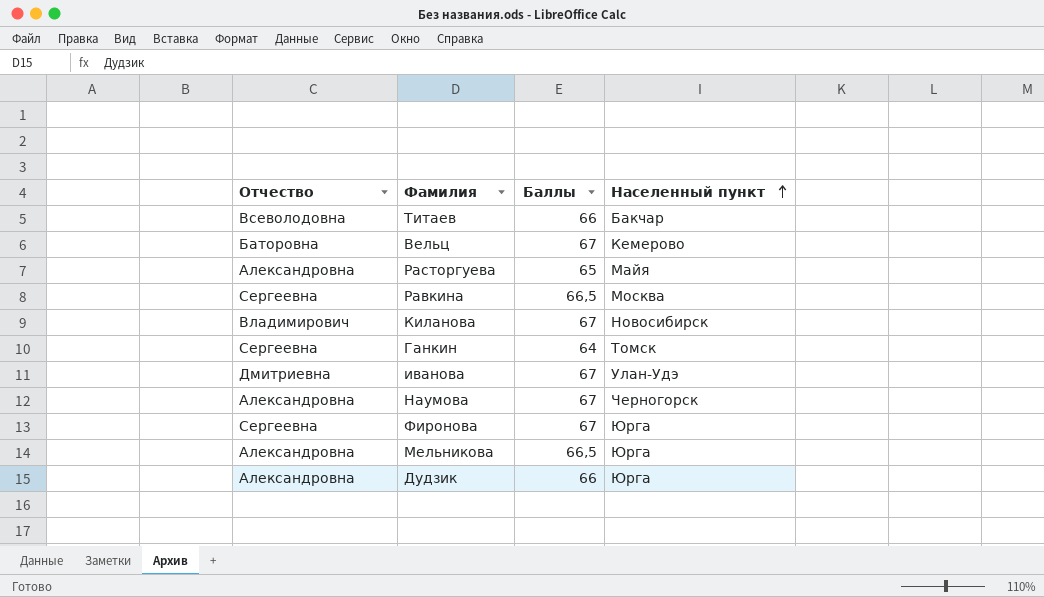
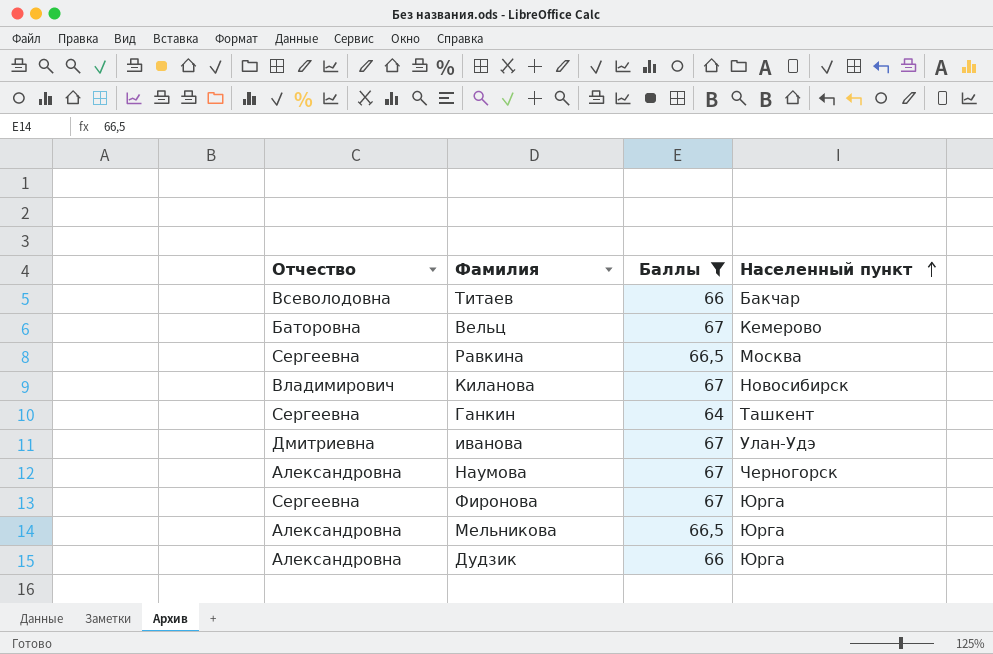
filter: none -> Баллы != 65
Ганкин | Населенный пункт: Томск -> Ташкент

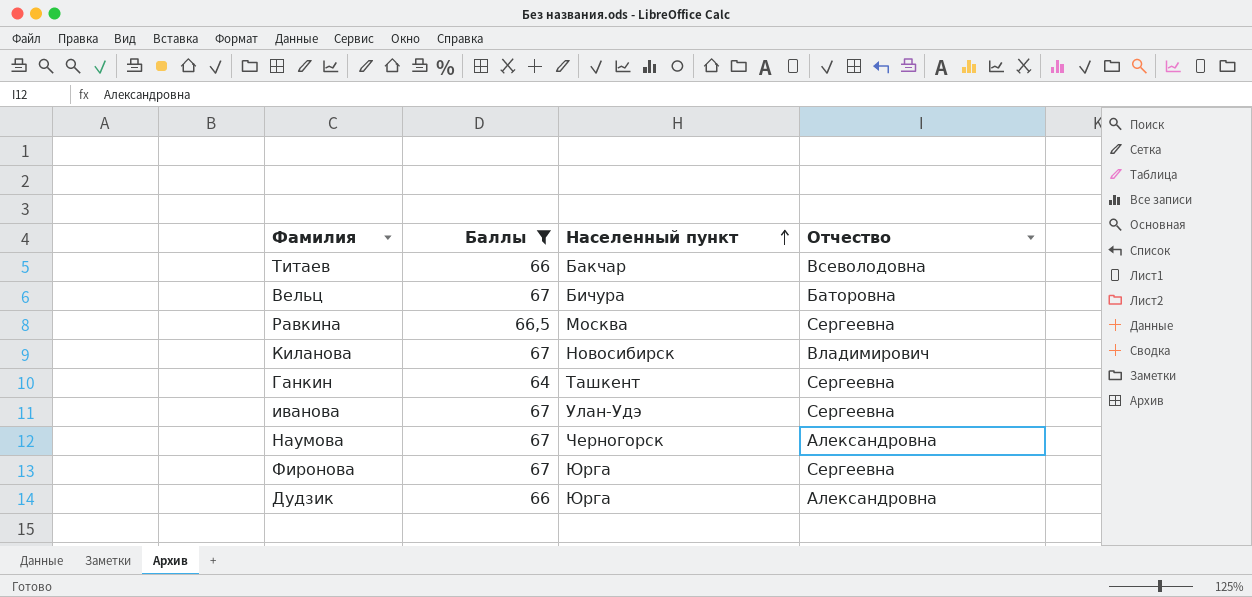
column Отчество | position: 1 -> 4
row Мельникова: Александровна | 66,5 | Юрга -> none
Вельц | Населенный пункт: Кемерово -> Бичура
иванова | Отчество: Дмитриевна -> Сергеевна

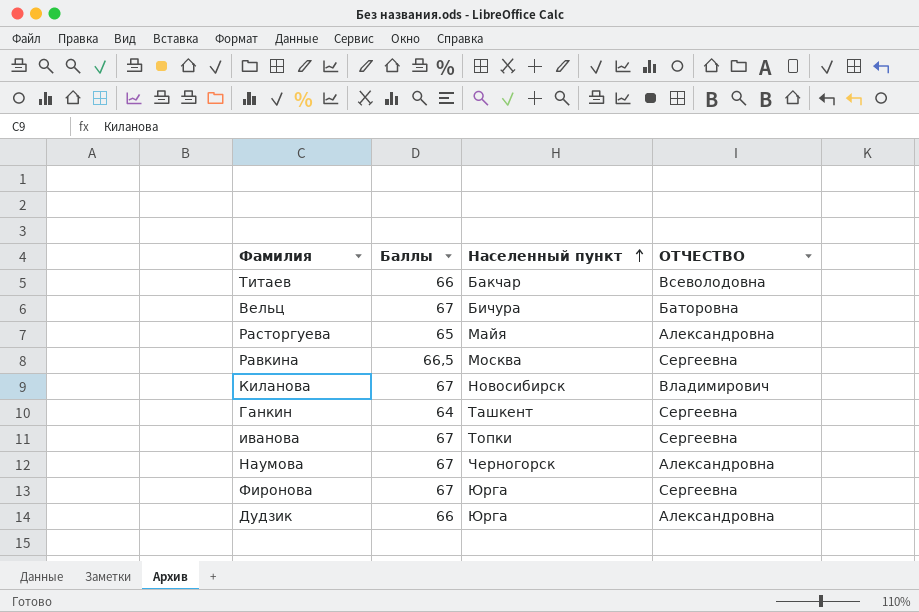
filter: Баллы != 65 -> none
column name: Отчество -> ОТЧЕСТВО
иванова | Населенный пункт: Улан-Удэ -> Топки

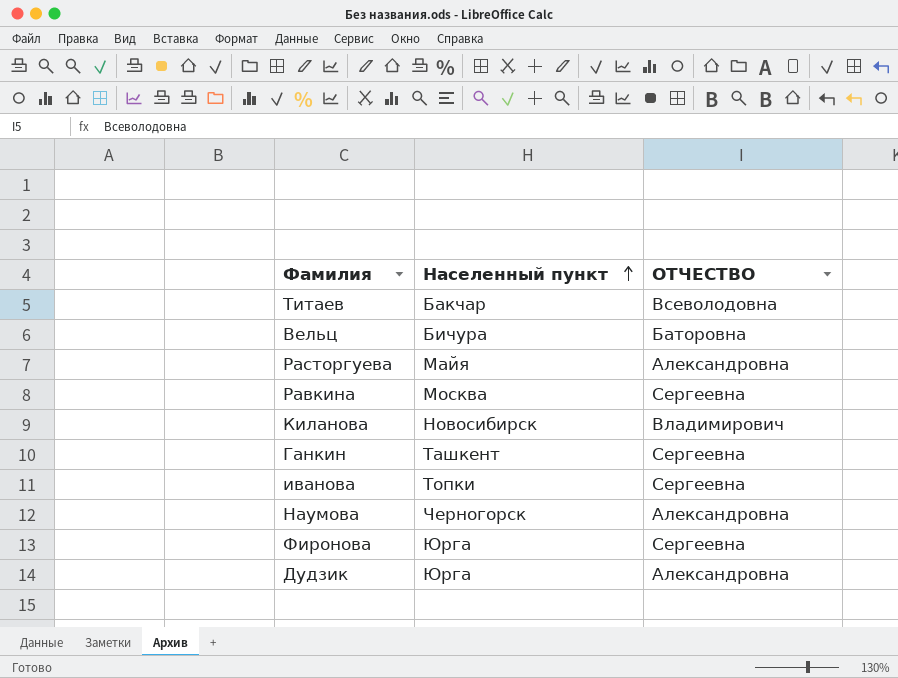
column Баллы | position: 2 -> none

